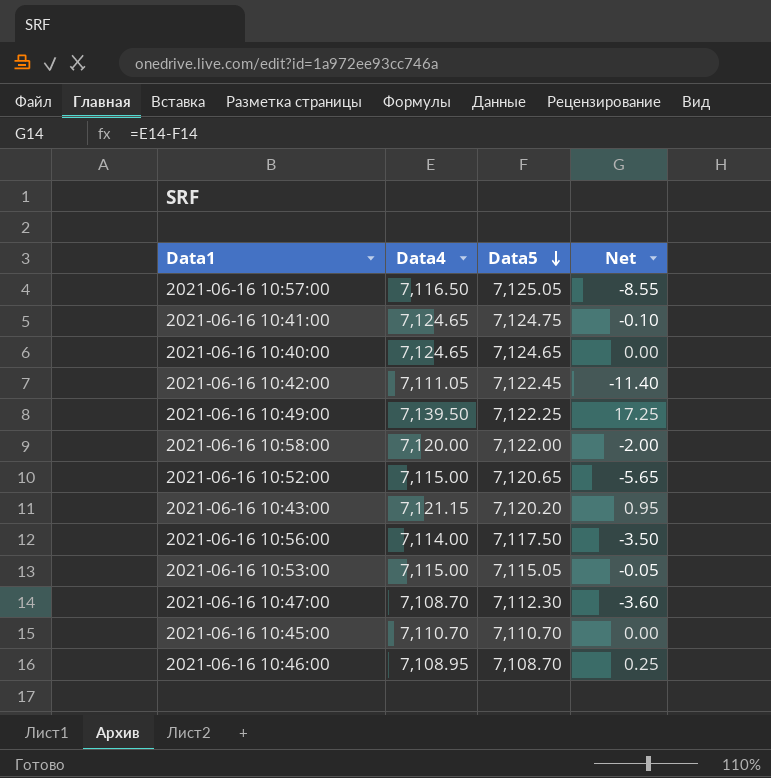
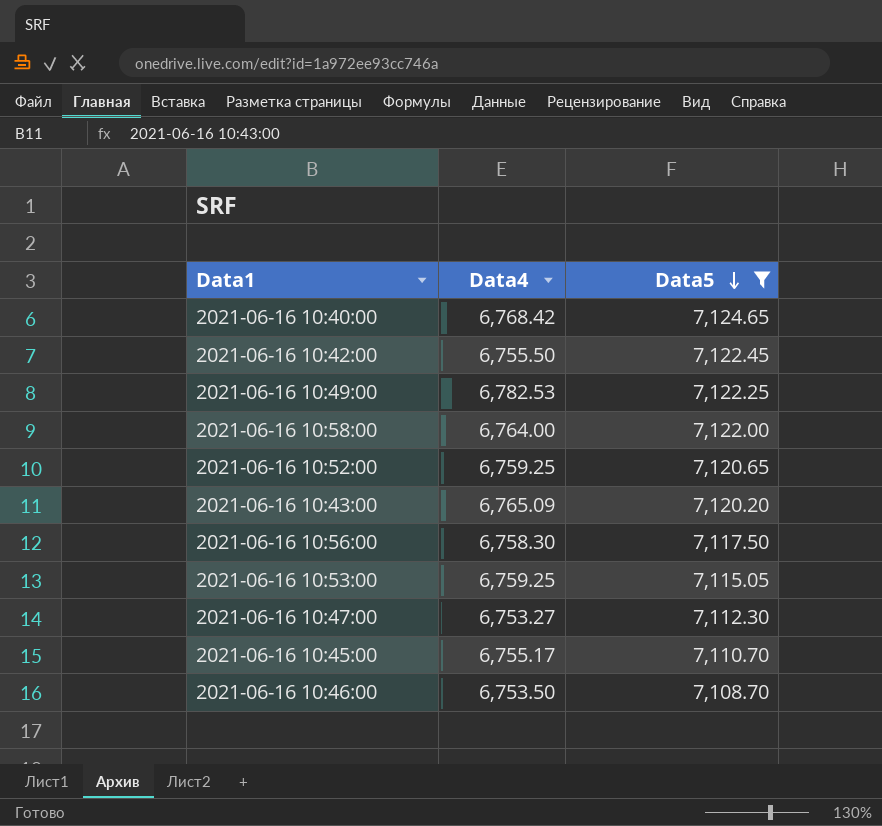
filter: none -> Data5 <= 7,124.65
column Net | formula: [Data4] - [Data5] -> none
2021-06-16 10:40:00 | Data4: 7,124.65 -> 6,768.42
2021-06-16 10:42:00 | Data4: 7,111.05 -> 6,755.50
2021-06-16 10:49:00 | Data4: 7,139.50 -> 6,782.53
2021-06-16 10:58:00 | Data4: 7,120.00 -> 6,764.00
2021-06-16 10:52:00 | Data4: 7,115.00 -> 6,759.25
2021-06-16 10:43:00 | Data4: 7,121.15 -> 6,765.09
2021-06-16 10:56:00 | Data4: 7,114.00 -> 6,758.30
2021-06-16 10:53:00 | Data4: 7,115.00 -> 6,759.25
2021-06-16 10:47:00 | Data4: 7,108.70 -> 6,753.27
2021-06-16 10:45:00 | Data4: 7,110.70 -> 6,755.17
2021-06-16 10:46:00 | Data4: 7,108.95 -> 6,753.50

